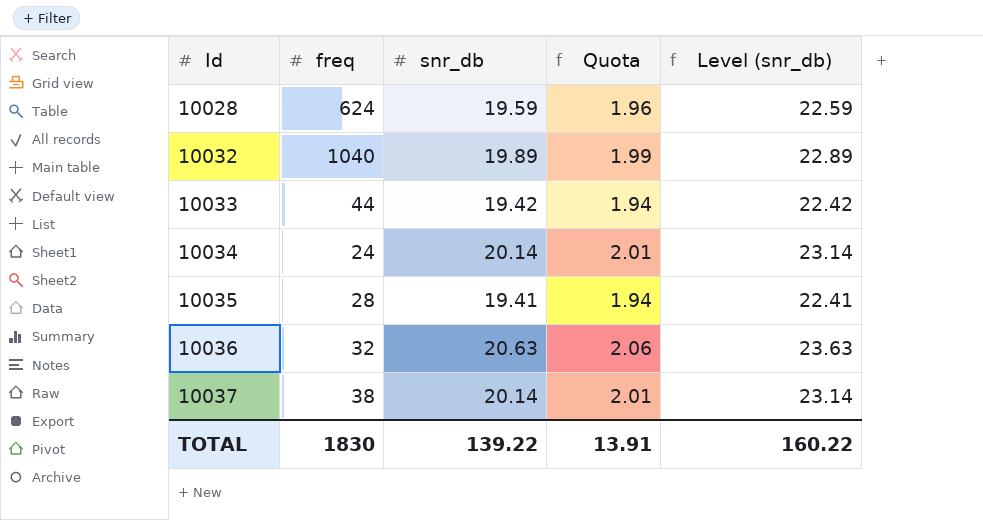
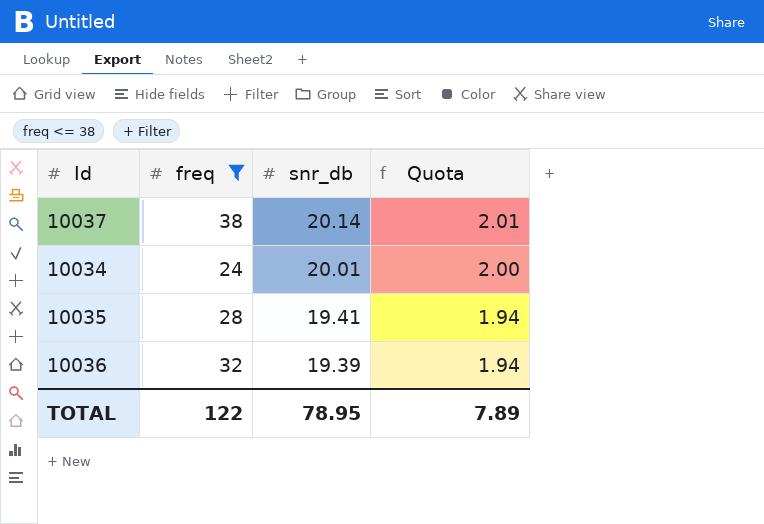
filter: none -> freq <= 38
row order: Id ascending -> snr_db descending
column Level (snr_db) | formula: [snr_db] + 3 -> none
10034 | snr_db: 20.14 -> 20.01
10034 | Quota: 2.01 -> 2.00
10036 | snr_db: 20.63 -> 19.39
10036 | Quota: 2.06 -> 1.94
TOTAL | freq: 1830 -> 122
TOTAL | snr_db: 139.22 -> 78.95
TOTAL | Quota: 13.91 -> 7.89

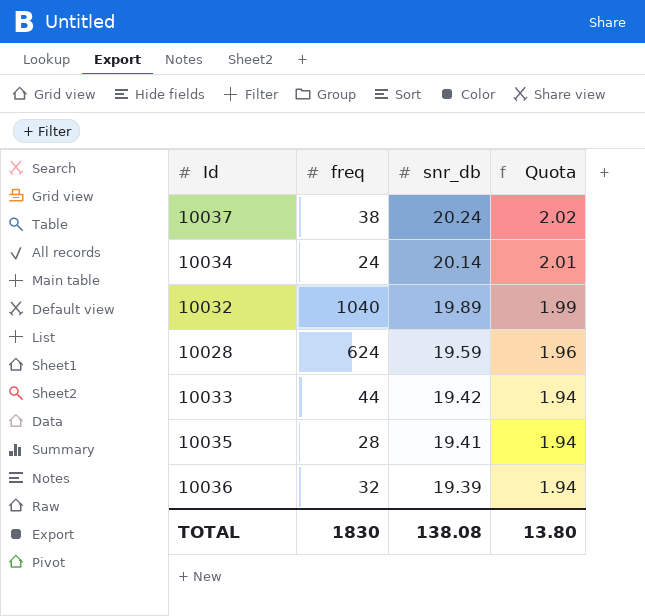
filter: freq <= 38 -> none
10037 | snr_db: 20.14 -> 20.24
10037 | Quota: 2.01 -> 2.02
10034 | snr_db: 20.01 -> 20.14
10034 | Quota: 2.00 -> 2.01
TOTAL | freq: 122 -> 1830
TOTAL | snr_db: 78.95 -> 138.08
TOTAL | Quota: 7.89 -> 13.80

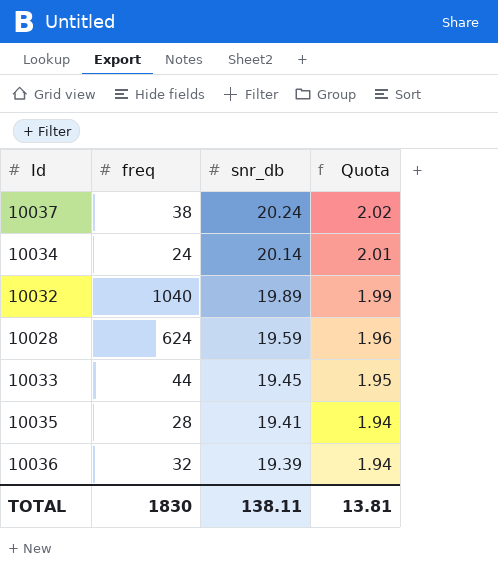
10033 | snr_db: 19.42 -> 19.45
10033 | Quota: 1.94 -> 1.95
TOTAL | snr_db: 138.08 -> 138.11
TOTAL | Quota: 13.80 -> 13.81

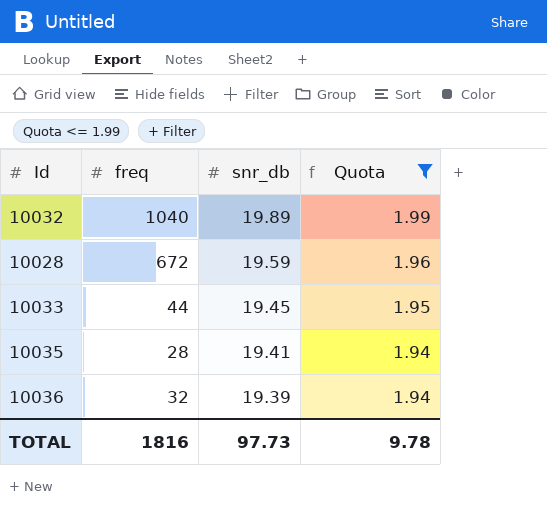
filter: none -> Quota <= 1.99
10028 | freq: 624 -> 672
TOTAL | freq: 1830 -> 1816
TOTAL | snr_db: 138.11 -> 97.73
TOTAL | Quota: 13.81 -> 9.78

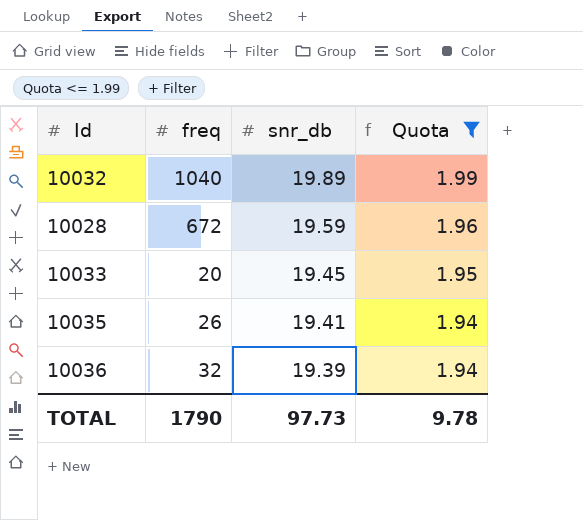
10033 | freq: 44 -> 20
10035 | freq: 28 -> 26
TOTAL | freq: 1816 -> 1790

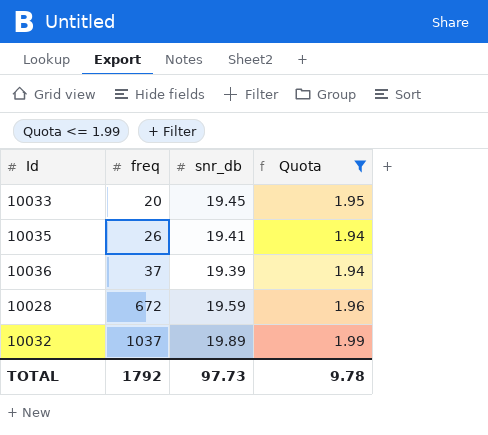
row order: snr_db descending -> freq ascending
10036 | freq: 32 -> 37
10032 | freq: 1040 -> 1037
TOTAL | freq: 1790 -> 1792

